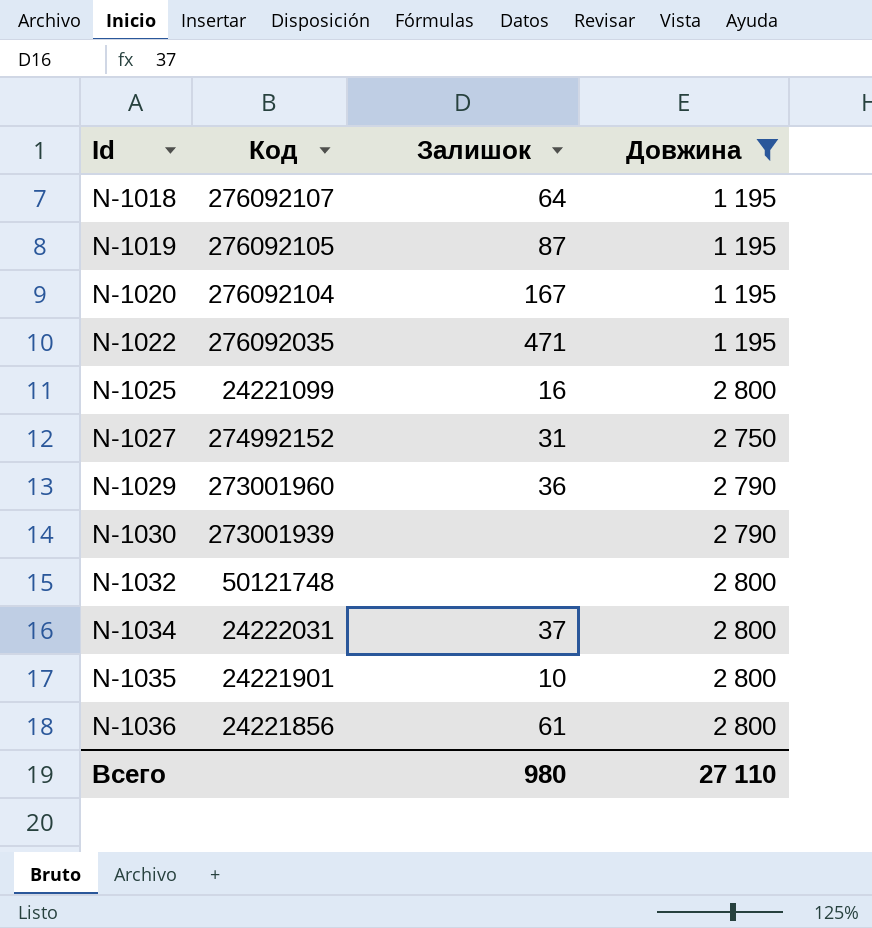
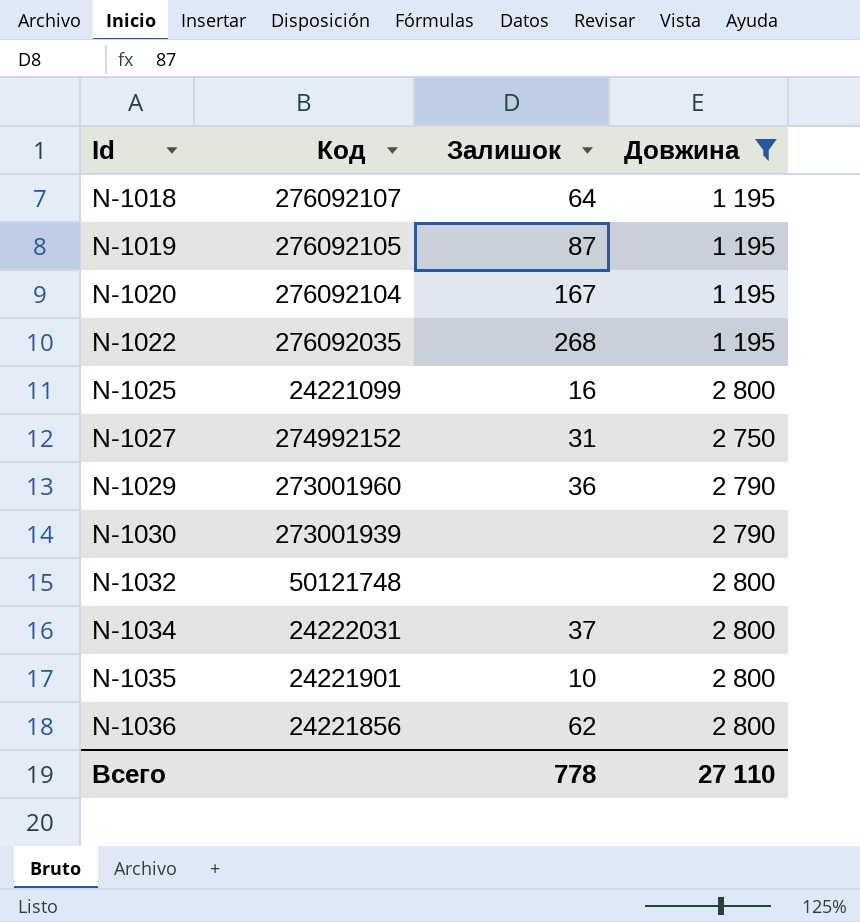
N-1022 | Залишок: 471 -> 268
N-1036 | Залишок: 61 -> 62
Всего | Залишок: 980 -> 778

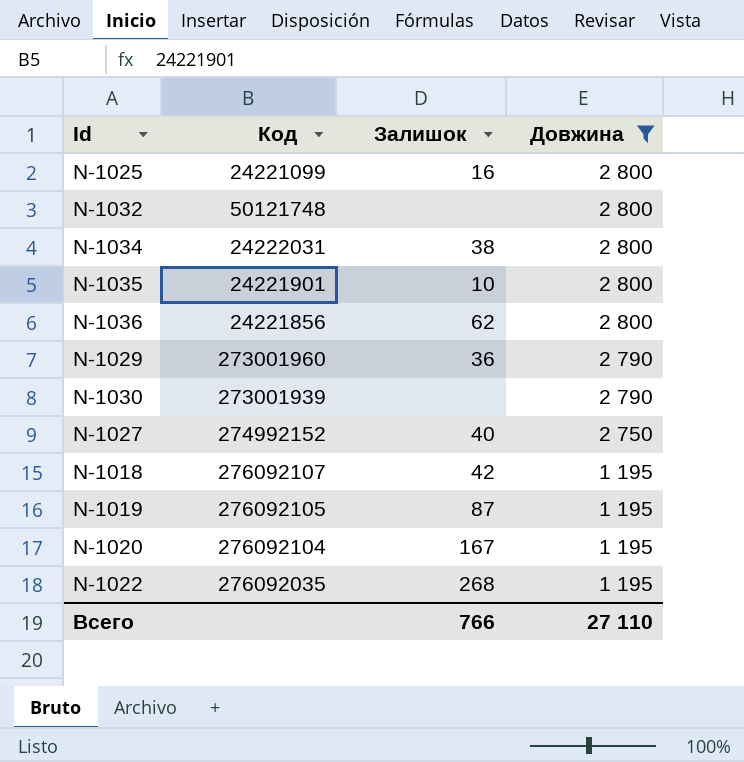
row order: Id ascending -> Довжина descending
N-1034 | Залишок: 37 -> 38
N-1027 | Залишок: 31 -> 40
N-1018 | Залишок: 64 -> 42
Всего | Залишок: 778 -> 766

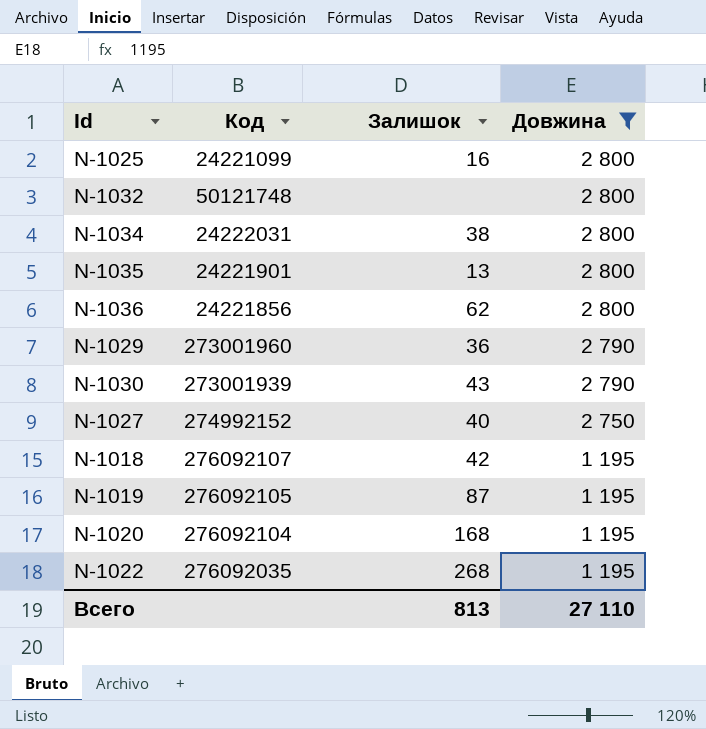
N-1035 | Залишок: 10 -> 13
N-1030 | Залишок: none -> 43
N-1020 | Залишок: 167 -> 168
Всего | Залишок: 766 -> 813

